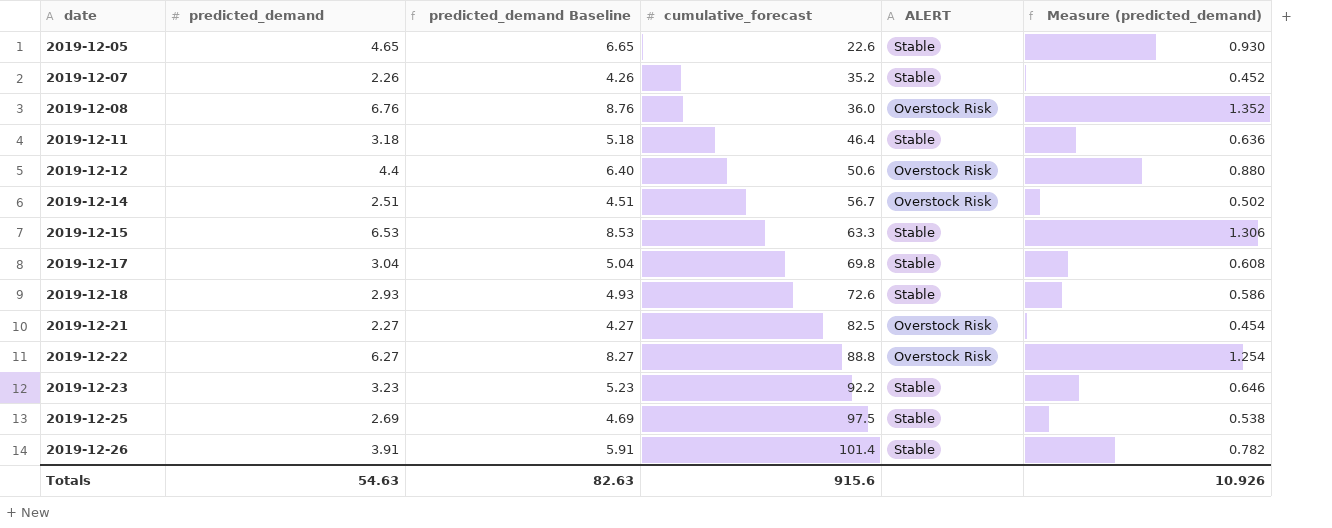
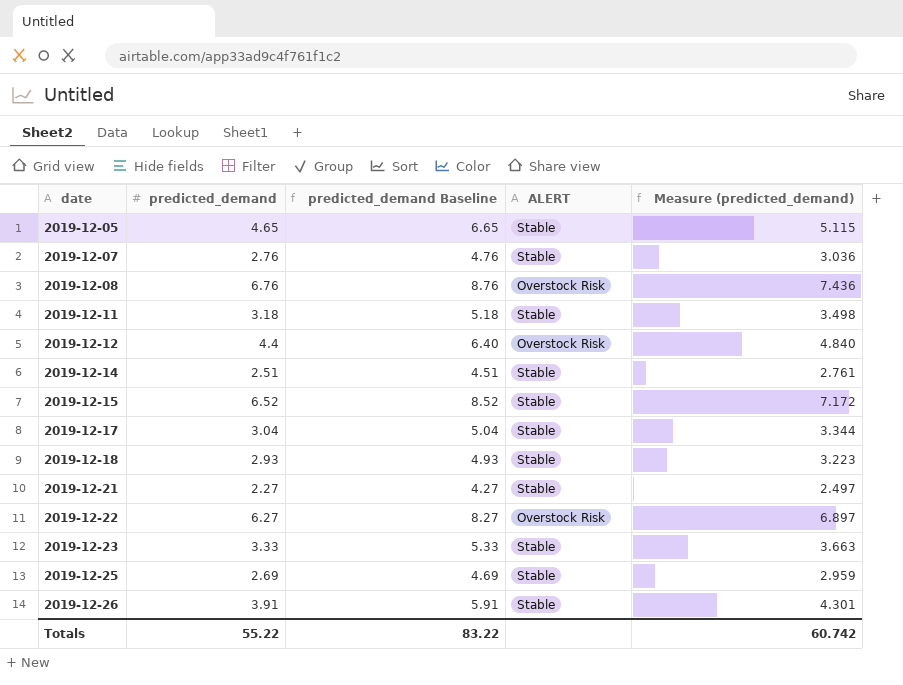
column cumulative_forecast | position: 4 -> none
column Measure (predicted_demand) | formula: [predicted_demand] * 0.2 -> [predicted_demand] * 1.1
2019-12-07 | predicted_demand: 2.26 -> 2.76
2019-12-07 | predicted_demand Baseline: 4.26 -> 4.76
2019-12-14 | ALERT: Overstock Risk -> Stable
2019-12-15 | predicted_demand: 6.53 -> 6.52
2019-12-15 | predicted_demand Baseline: 8.53 -> 8.52
2019-12-21 | ALERT: Overstock Risk -> Stable
2019-12-23 | predicted_demand: 3.23 -> 3.33
2019-12-23 | predicted_demand Baseline: 5.23 -> 5.33
Totals | predicted_demand: 54.63 -> 55.22
Totals | predicted_demand Baseline: 82.63 -> 83.22
Totals | Measure (predicted_demand): 10.926 -> 60.742

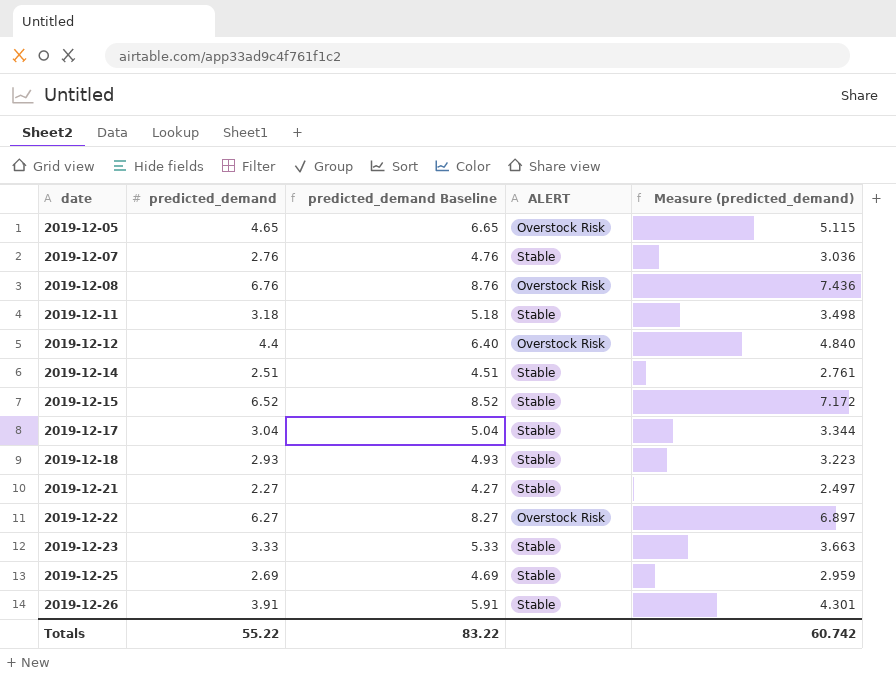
2019-12-05 | ALERT: Stable -> Overstock Risk

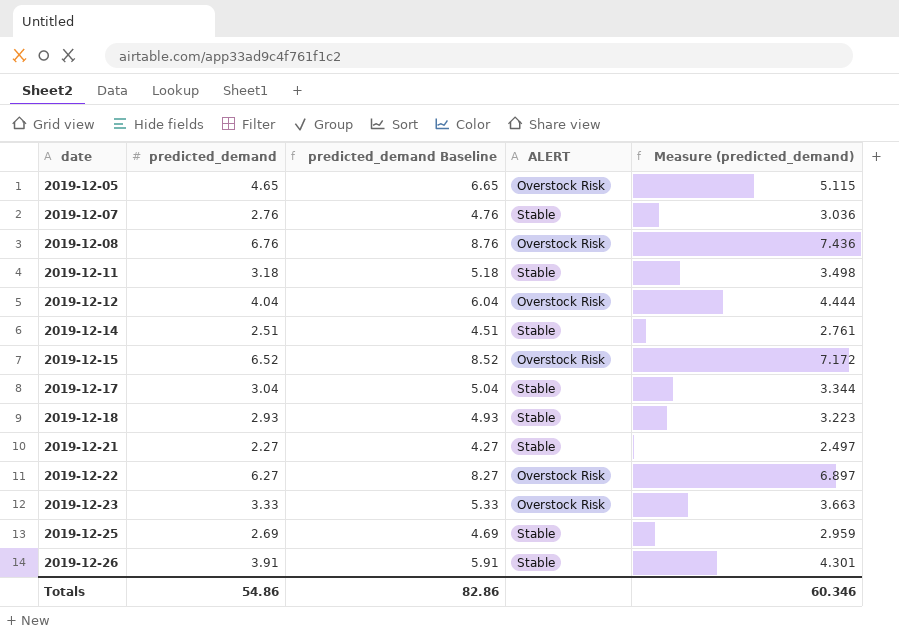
2019-12-12 | predicted_demand: 4.4 -> 4.04
2019-12-12 | predicted_demand Baseline: 6.40 -> 6.04
2019-12-12 | Measure (predicted_demand): 4.840 -> 4.444
2019-12-15 | ALERT: Stable -> Overstock Risk
2019-12-23 | ALERT: Stable -> Overstock Risk
Totals | predicted_demand: 55.22 -> 54.86
Totals | predicted_demand Baseline: 83.22 -> 82.86
Totals | Measure (predicted_demand): 60.742 -> 60.346

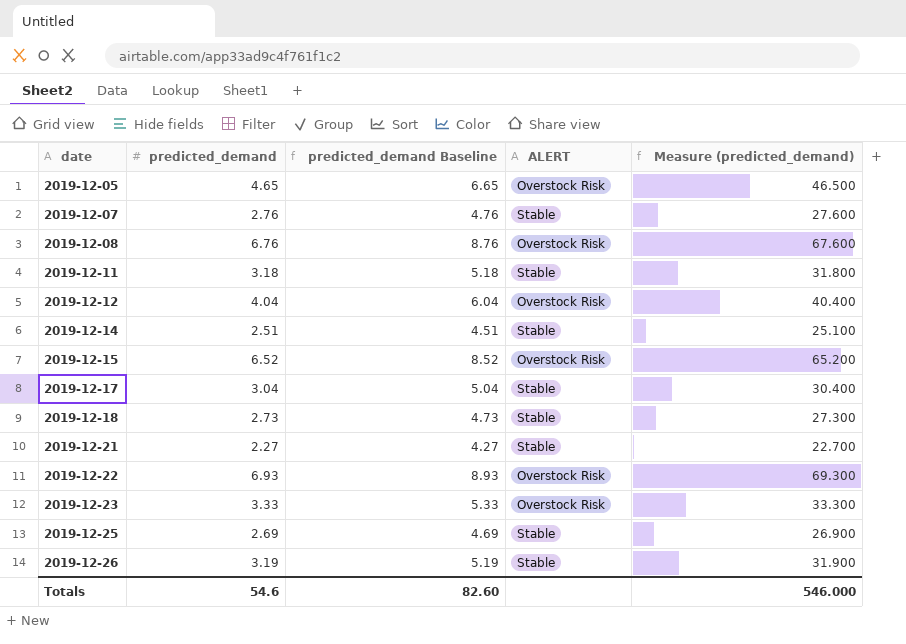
column Measure (predicted_demand) | formula: [predicted_demand] * 1.1 -> [predicted_demand] * 10
2019-12-18 | predicted_demand: 2.93 -> 2.73
2019-12-18 | predicted_demand Baseline: 4.93 -> 4.73
2019-12-22 | predicted_demand: 6.27 -> 6.93
2019-12-22 | predicted_demand Baseline: 8.27 -> 8.93
2019-12-26 | predicted_demand: 3.91 -> 3.19
2019-12-26 | predicted_demand Baseline: 5.91 -> 5.19
Totals | predicted_demand: 54.86 -> 54.6
Totals | predicted_demand Baseline: 82.86 -> 82.60
Totals | Measure (predicted_demand): 60.346 -> 546.000

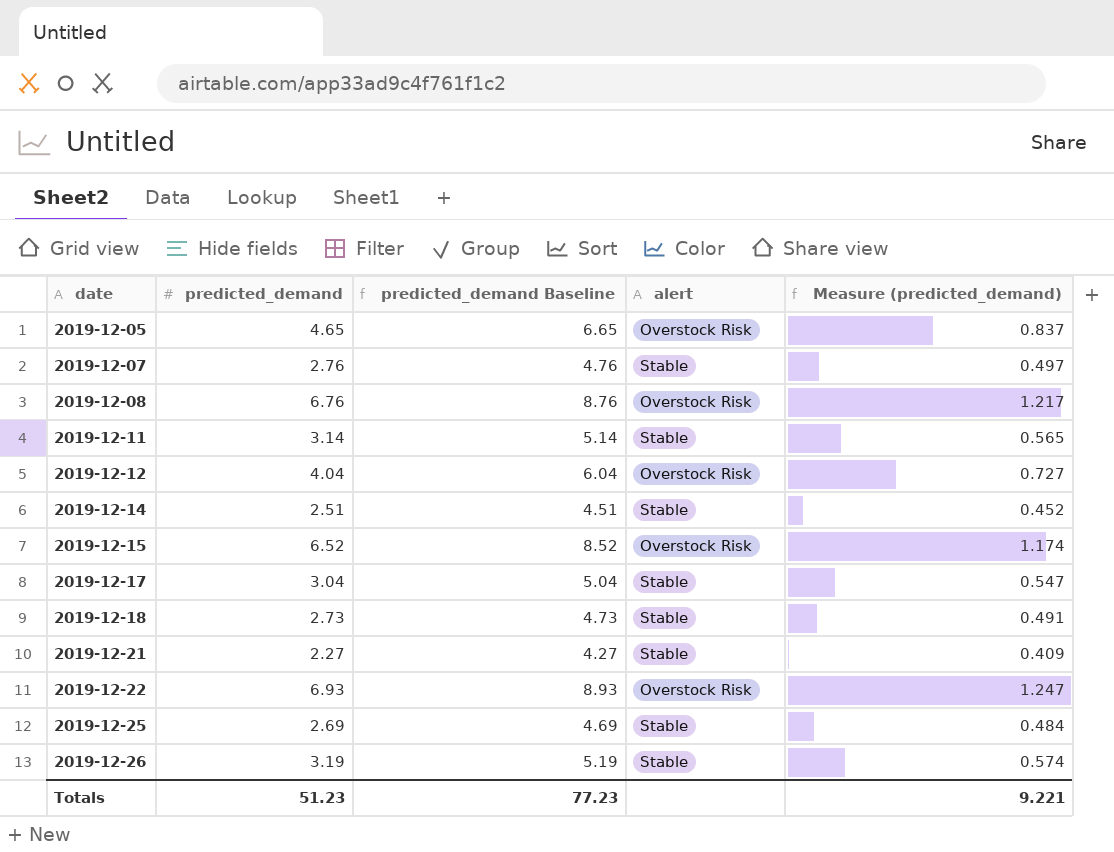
column name: ALERT -> alert
column Measure (predicted_demand) | formula: [predicted_demand] * 10 -> [predicted_demand] * 0.18
row 2019-12-23: 3.33 | 5.33 | Overstock Risk | 33.300 -> none
2019-12-11 | predicted_demand: 3.18 -> 3.14
2019-12-11 | predicted_demand Baseline: 5.18 -> 5.14
Totals | predicted_demand: 54.6 -> 51.23
Totals | predicted_demand Baseline: 82.60 -> 77.23
Totals | Measure (predicted_demand): 546.000 -> 9.221

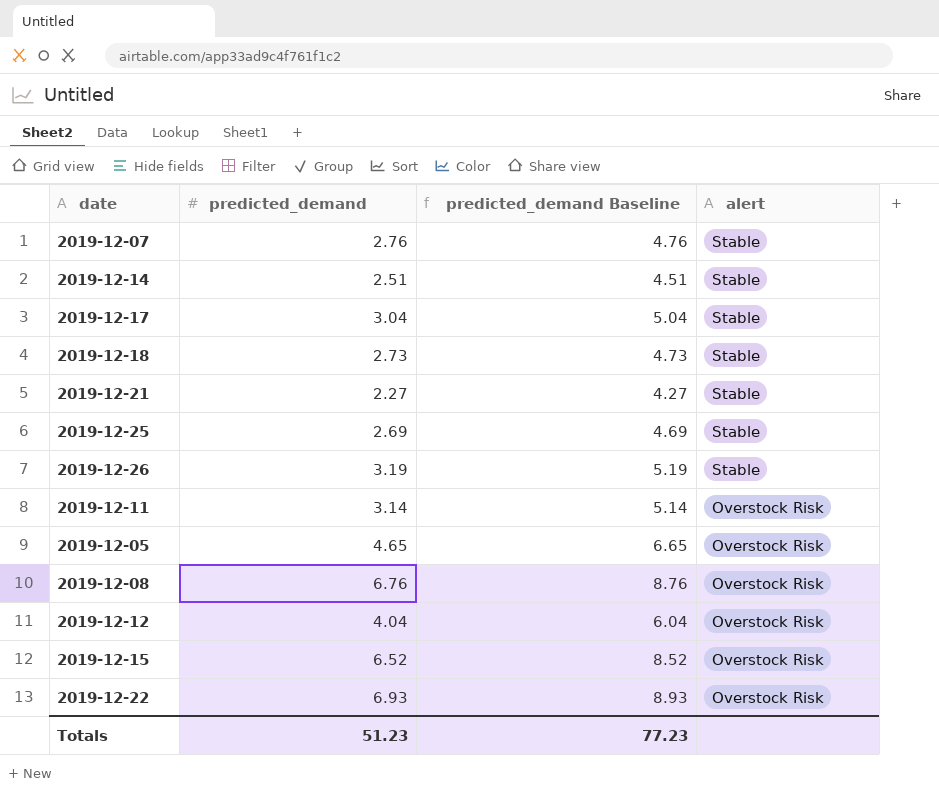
row order: date ascending -> alert descending
column Measure (predicted_demand) | formula: [predicted_demand] * 0.18 -> none
2019-12-11 | alert: Stable -> Overstock Risk

